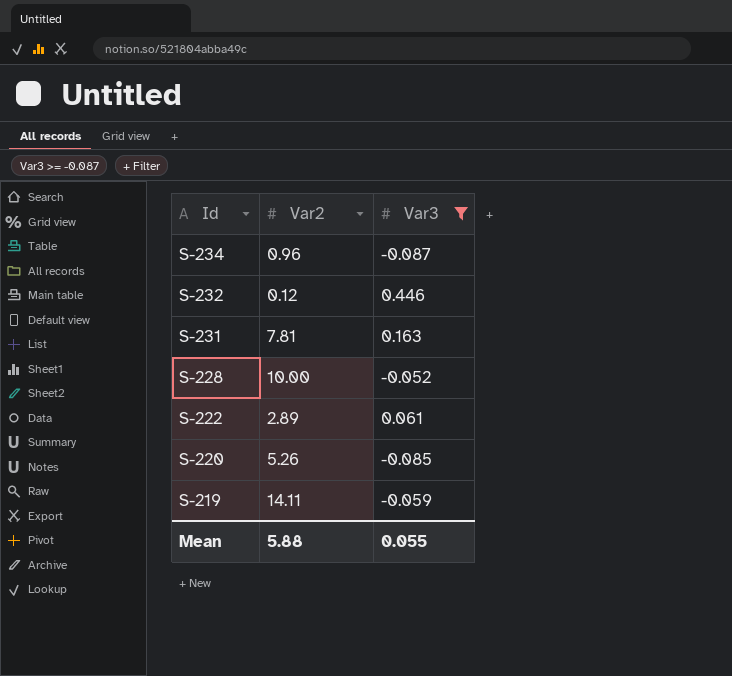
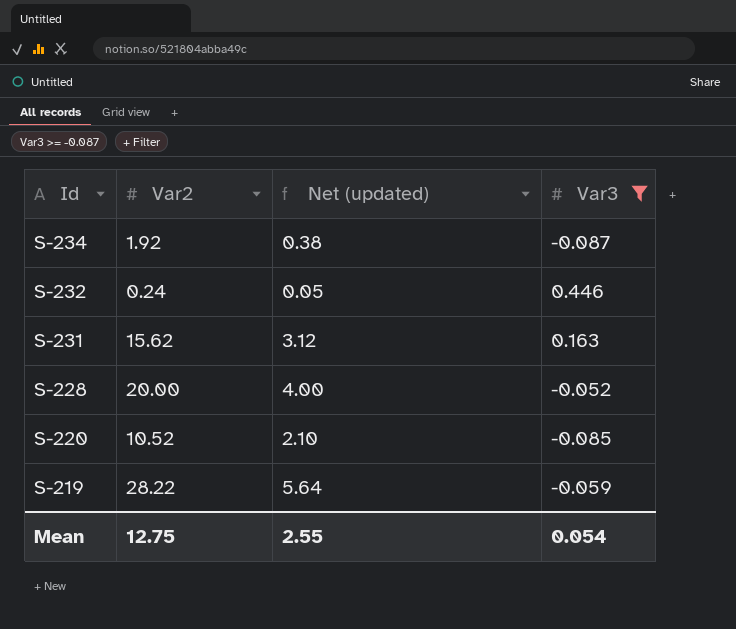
column Net (updated) | formula: none -> [Var2] * 0.2
row S-222: 2.89 | 0.061 -> none
S-234 | Var2: 0.96 -> 1.92
S-232 | Var2: 0.12 -> 0.24
S-231 | Var2: 7.81 -> 15.62
S-228 | Var2: 10.00 -> 20.00
S-220 | Var2: 5.26 -> 10.52
S-219 | Var2: 14.11 -> 28.22
Mean | Var2: 5.88 -> 12.75
Mean | Var3: 0.055 -> 0.054

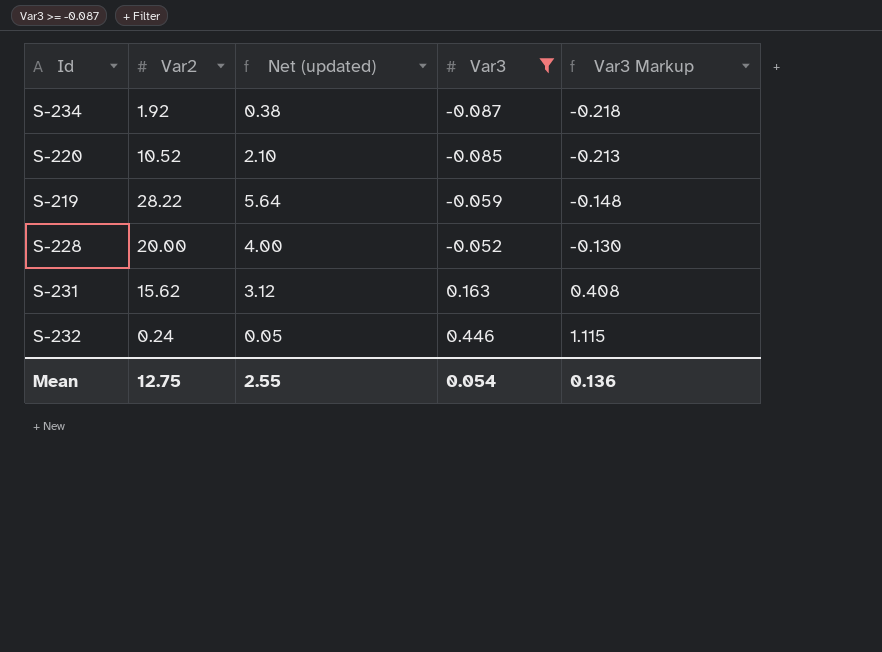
row order: Id descending -> Var3 ascending
column Var3 Markup | formula: none -> [Var3] * 2.5

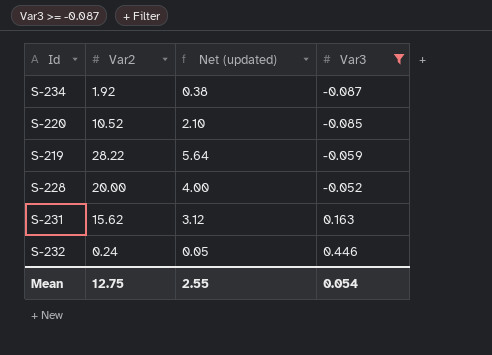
column Var3 Markup | formula: [Var3] * 2.5 -> none

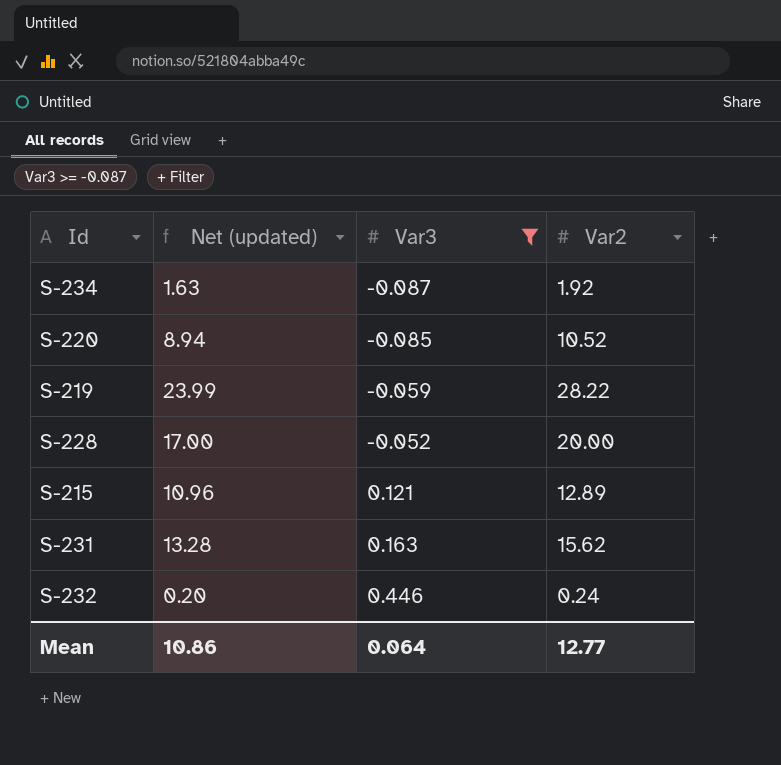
column Net (updated) | formula: [Var2] * 0.2 -> [Var2] * 0.85
column Var2 | position: 2 -> 4
row S-215: none -> 10.96 | 0.121 | 12.89
Mean | Net (updated): 2.55 -> 10.86
Mean | Var3: 0.054 -> 0.064
Mean | Var2: 12.75 -> 12.77

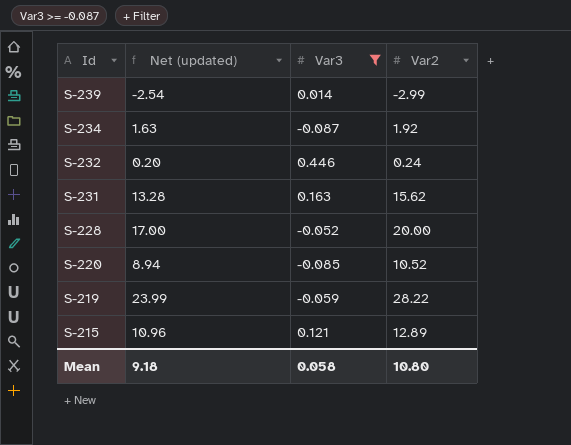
row order: Var3 ascending -> Id descending
row S-239: none -> -2.54 | 0.014 | -2.99
Mean | Net (updated): 10.86 -> 9.18
Mean | Var3: 0.064 -> 0.058
Mean | Var2: 12.77 -> 10.80

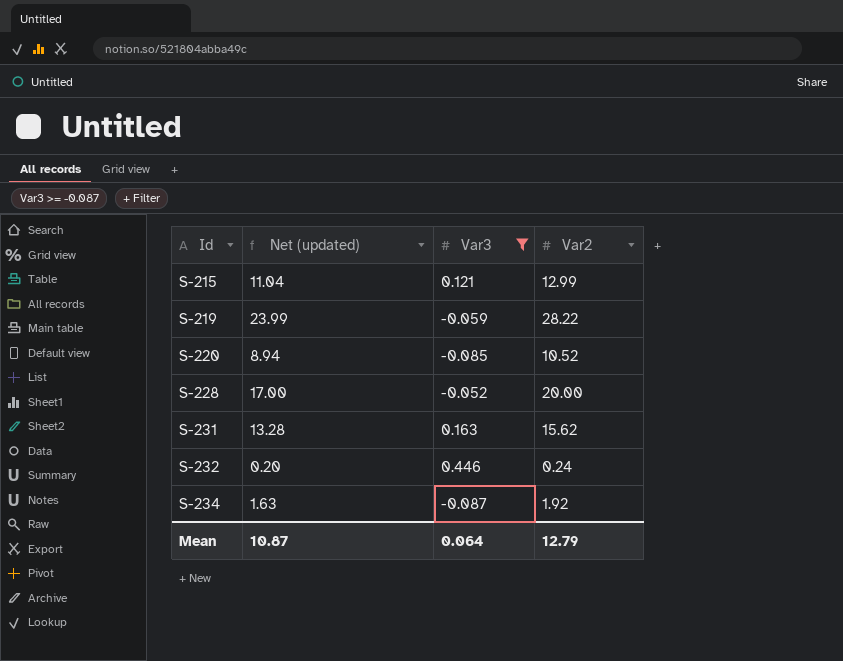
row order: Id descending -> Id ascending
row S-239: -2.54 | 0.014 | -2.99 -> none
S-215 | Net (updated): 10.96 -> 11.04
S-215 | Var2: 12.89 -> 12.99
Mean | Net (updated): 9.18 -> 10.87
Mean | Var3: 0.058 -> 0.064
Mean | Var2: 10.80 -> 12.79

